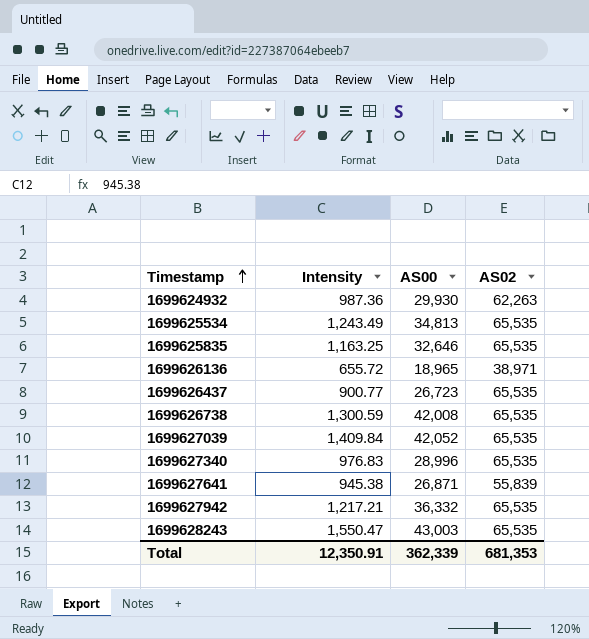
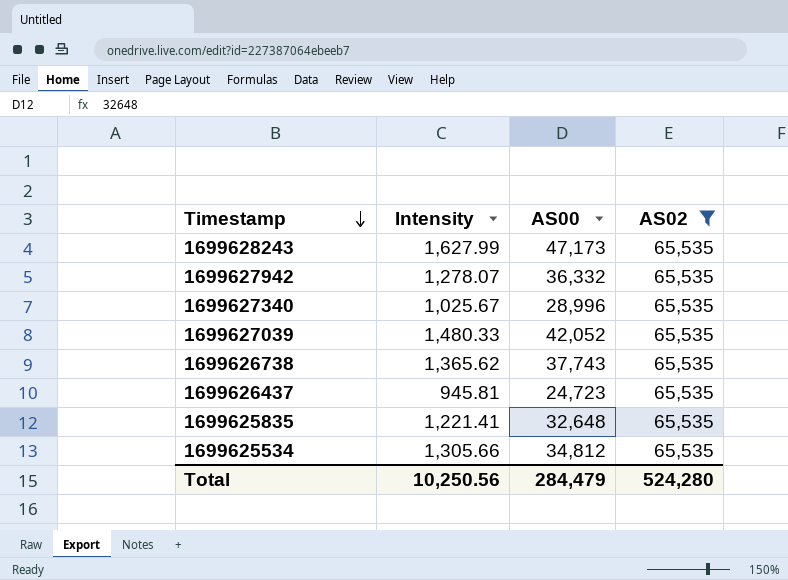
filter: none -> AS02 = 65,535
row order: Timestamp ascending -> Timestamp descending
1699628243 | Intensity: 1,550.47 -> 1,627.99
1699628243 | AS00: 43,003 -> 47,173
1699627942 | Intensity: 1,217.21 -> 1,278.07
1699627340 | Intensity: 976.83 -> 1,025.67
1699627039 | Intensity: 1,409.84 -> 1,480.33
1699626738 | Intensity: 1,300.59 -> 1,365.62
1699626738 | AS00: 42,008 -> 37,743
1699626437 | Intensity: 900.77 -> 945.81
1699626437 | AS00: 26,723 -> 24,723
1699625835 | Intensity: 1,163.25 -> 1,221.41
1699625835 | AS00: 32,646 -> 32,648
1699625534 | Intensity: 1,243.49 -> 1,305.66
1699625534 | AS00: 34,813 -> 34,812
Total | Intensity: 12,350.91 -> 10,250.56
Total | AS00: 362,339 -> 284,479
Total | AS02: 681,353 -> 524,280

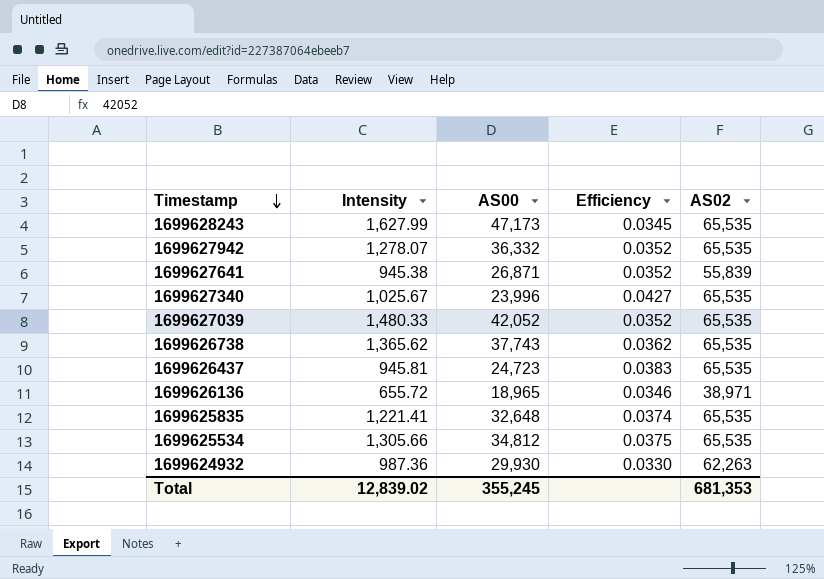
filter: AS02 = 65,535 -> none
column Efficiency | formula: none -> [Intensity] / [AS00]
1699627340 | AS00: 28,996 -> 23,996
Total | Intensity: 10,250.56 -> 12,839.02
Total | AS00: 284,479 -> 355,245
Total | AS02: 524,280 -> 681,353

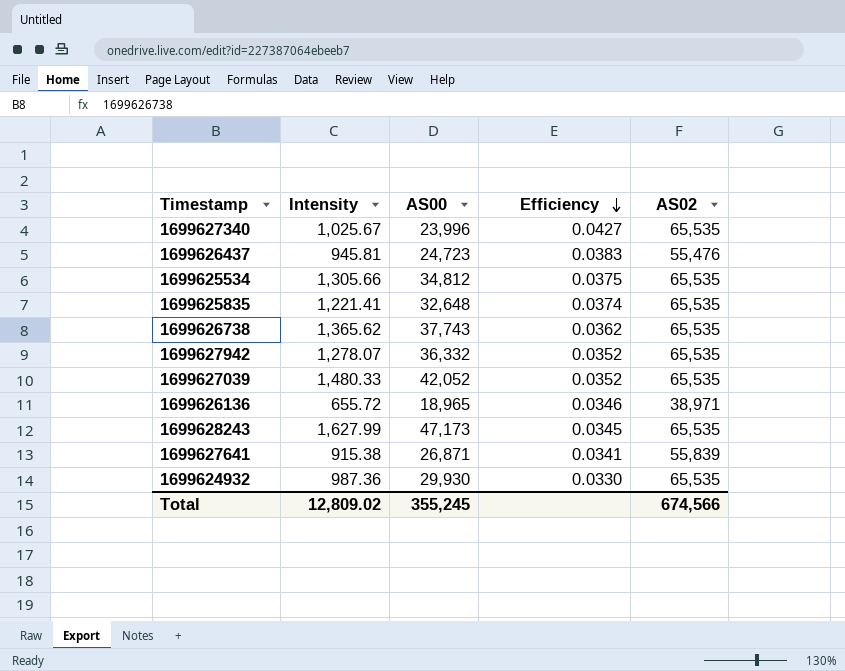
row order: Timestamp descending -> Efficiency descending
1699626437 | AS02: 65,535 -> 55,476
1699627641 | Intensity: 945.38 -> 915.38
1699627641 | Efficiency: 0.0352 -> 0.0341
1699624932 | AS02: 62,263 -> 65,535
Total | Intensity: 12,839.02 -> 12,809.02
Total | AS02: 681,353 -> 674,566

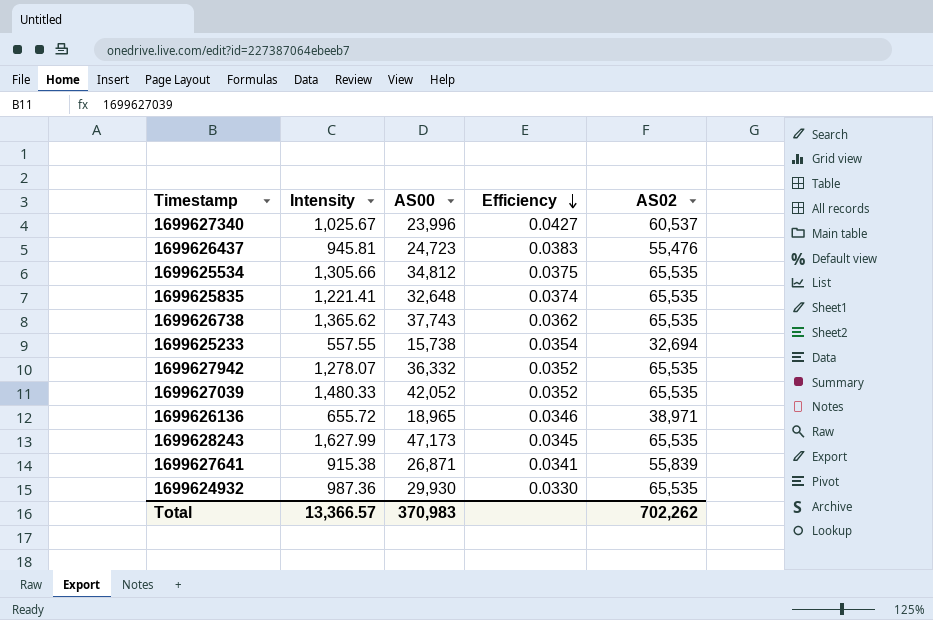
1699627340 | AS02: 65,535 -> 60,537
row 1699625233: none -> 557.55 | 15,738 | 0.0354 | 32,694
Total | Intensity: 12,809.02 -> 13,366.57
Total | AS00: 355,245 -> 370,983
Total | AS02: 674,566 -> 702,262

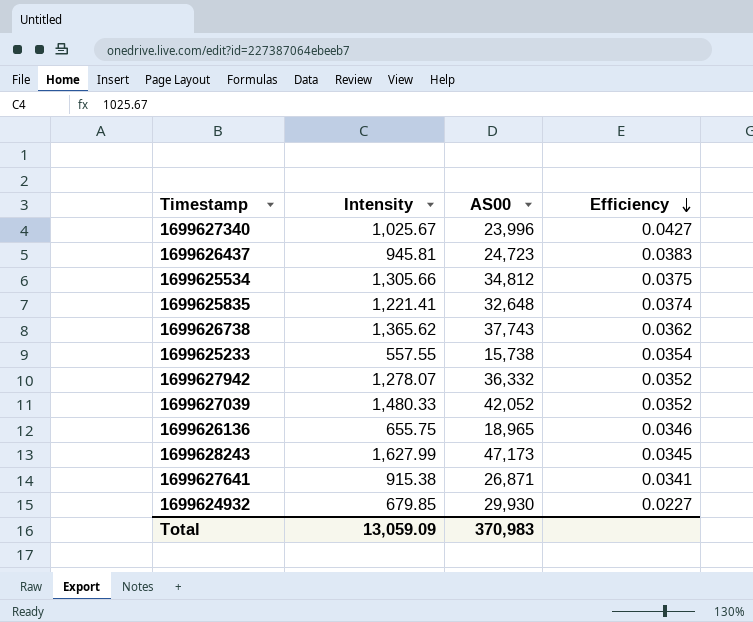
column AS02 | position: 5 -> none
1699626136 | Intensity: 655.72 -> 655.75
1699624932 | Intensity: 987.36 -> 679.85
1699624932 | Efficiency: 0.0330 -> 0.0227
Total | Intensity: 13,366.57 -> 13,059.09

